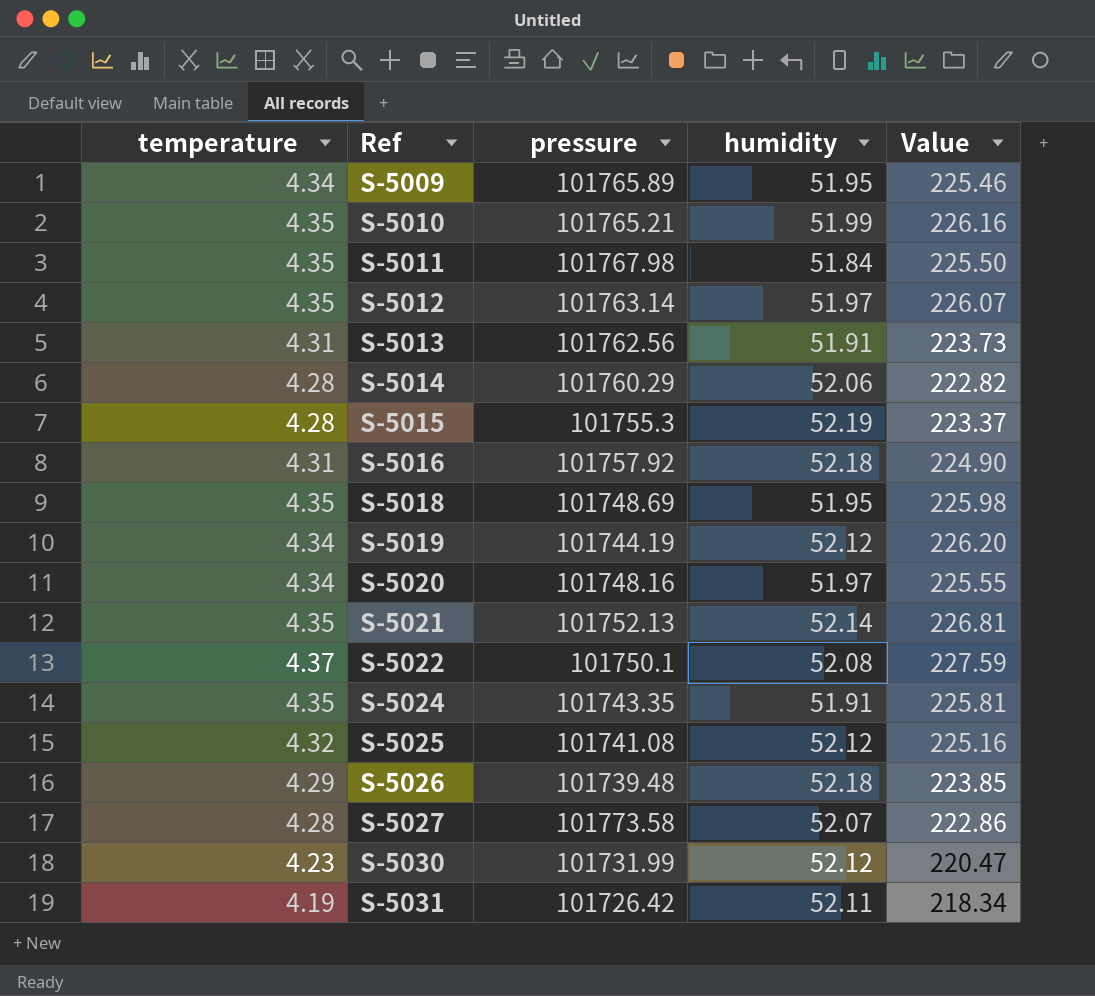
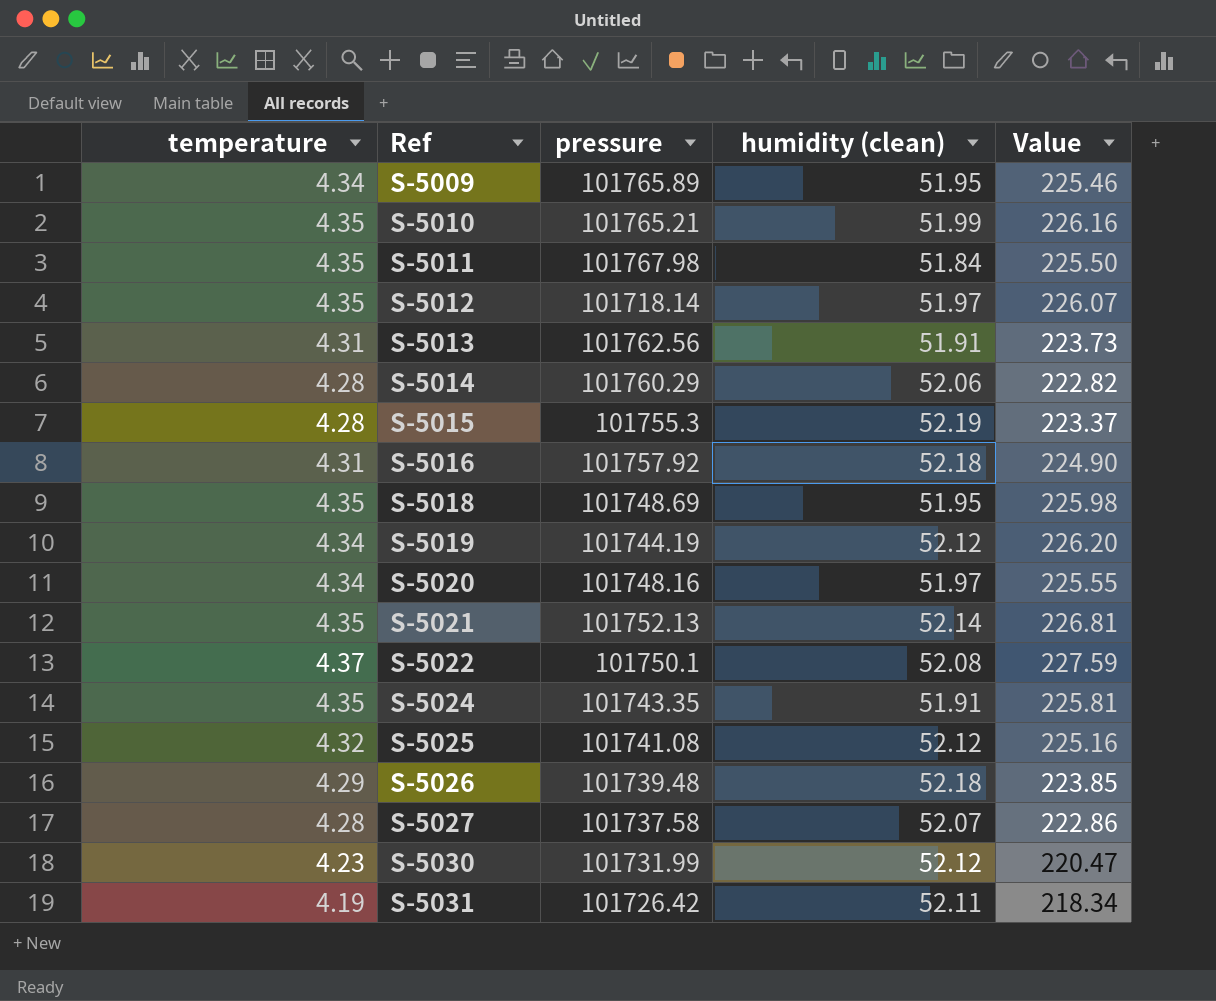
column name: humidity -> humidity (clean)
S-5012 | pressure: 101763.14 -> 101718.14
S-5027 | pressure: 101773.58 -> 101737.58

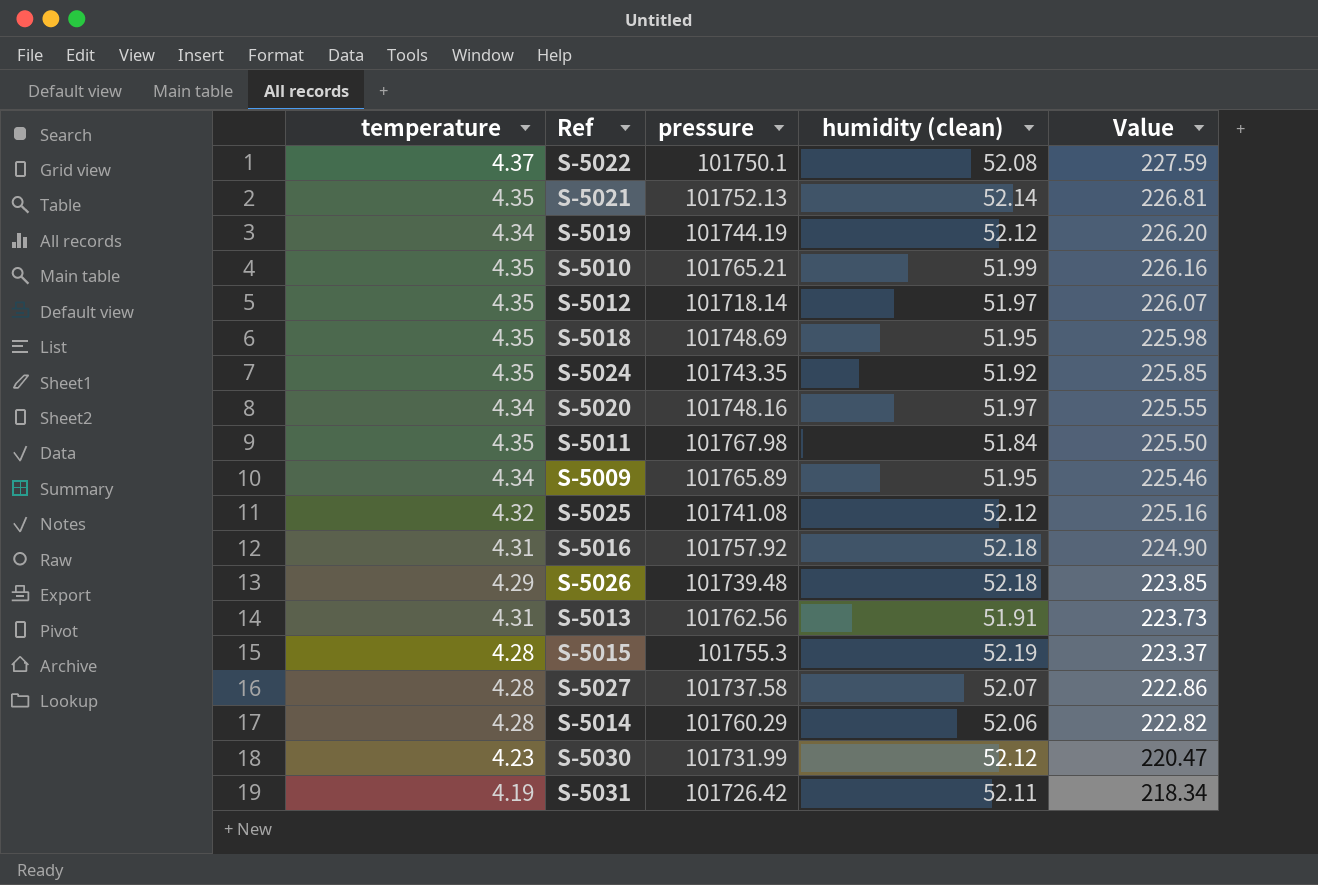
row order: Ref ascending -> Value descending
S-5024 | humidity (clean): 51.91 -> 51.92
S-5024 | Value: 225.81 -> 225.85

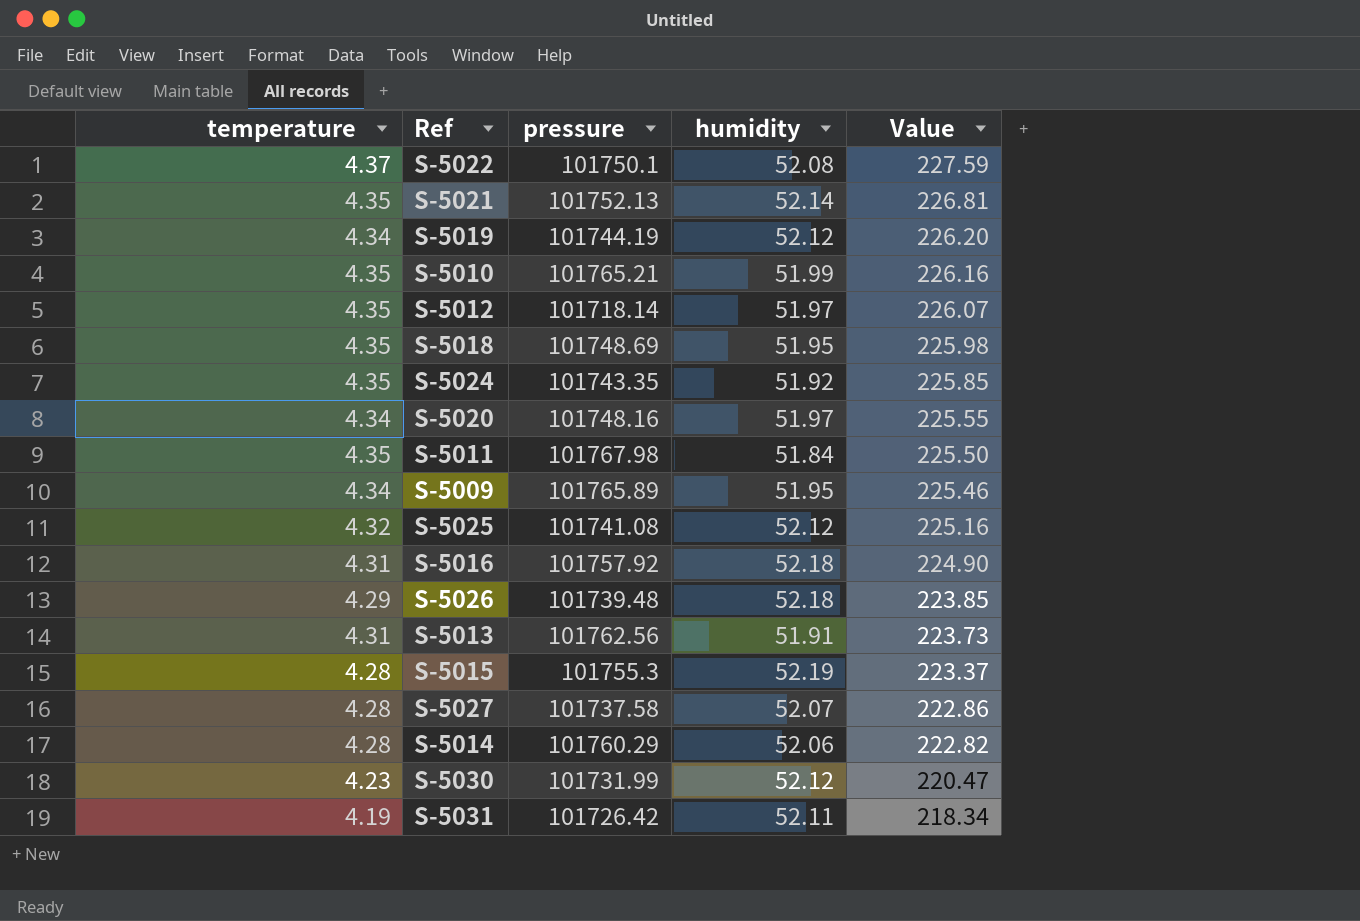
column name: humidity (clean) -> humidity

